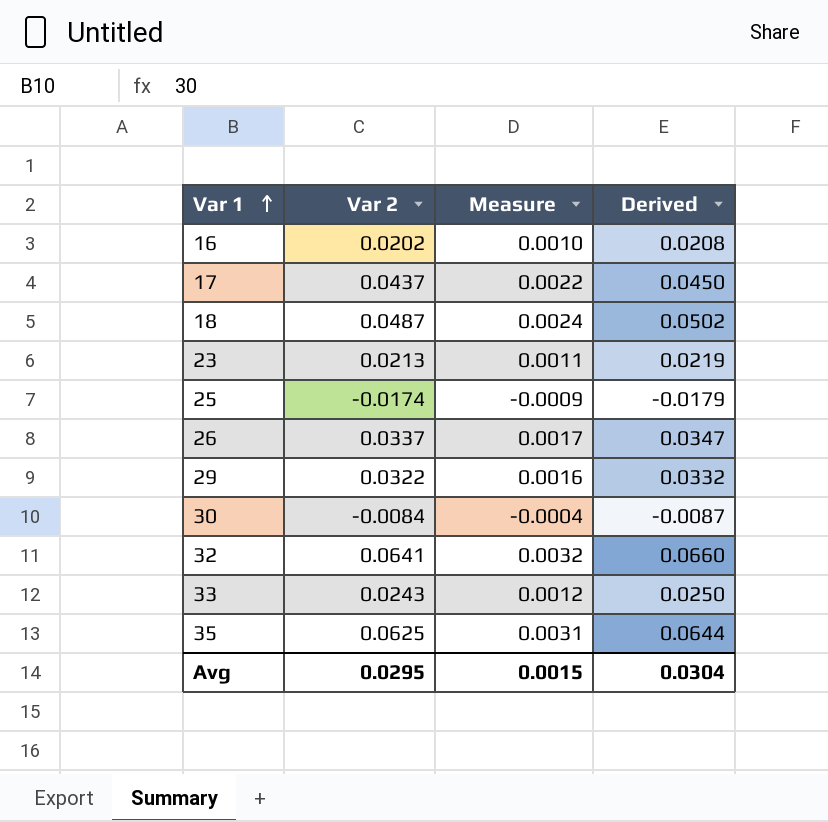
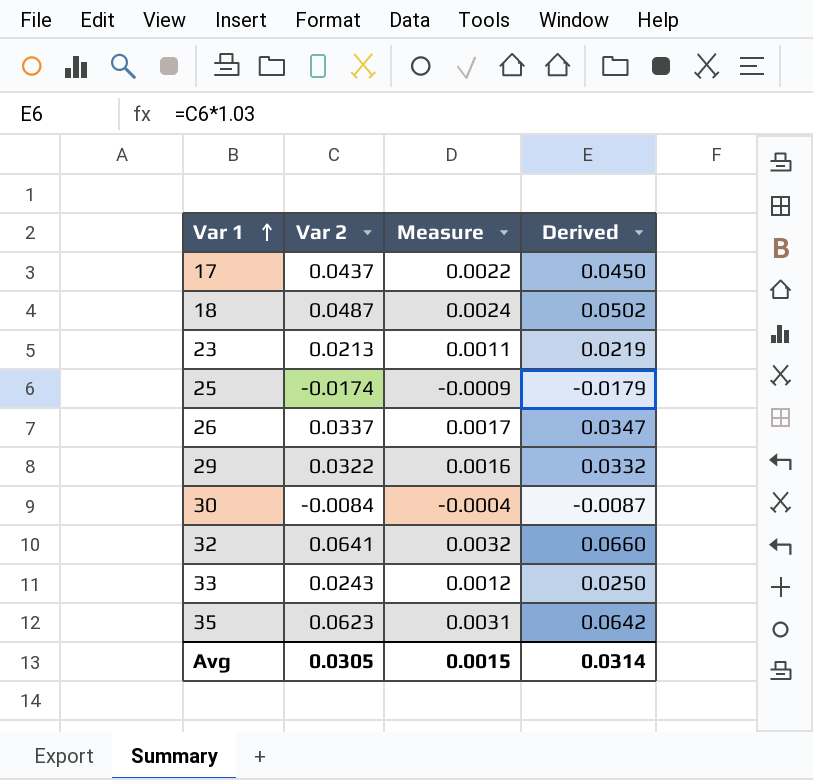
row 16: 0.0202 | 0.0010 | 0.0208 -> none
35 | Var 2: 0.0625 -> 0.0623
35 | Derived: 0.0644 -> 0.0642
Avg | Var 2: 0.0295 -> 0.0305
Avg | Derived: 0.0304 -> 0.0314

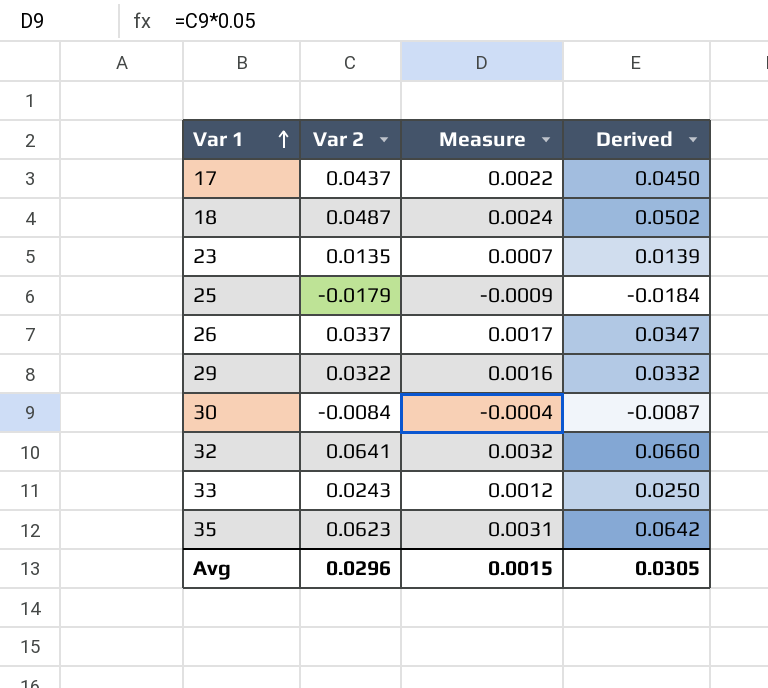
23 | Var 2: 0.0213 -> 0.0135
23 | Measure: 0.0011 -> 0.0007
23 | Derived: 0.0219 -> 0.0139
25 | Var 2: -0.0174 -> -0.0179
25 | Derived: -0.0179 -> -0.0184
Avg | Var 2: 0.0305 -> 0.0296
Avg | Derived: 0.0314 -> 0.0305

